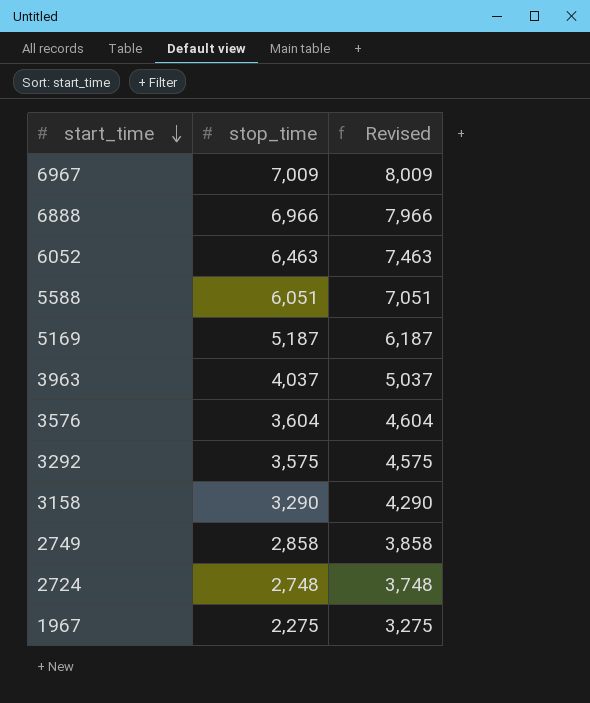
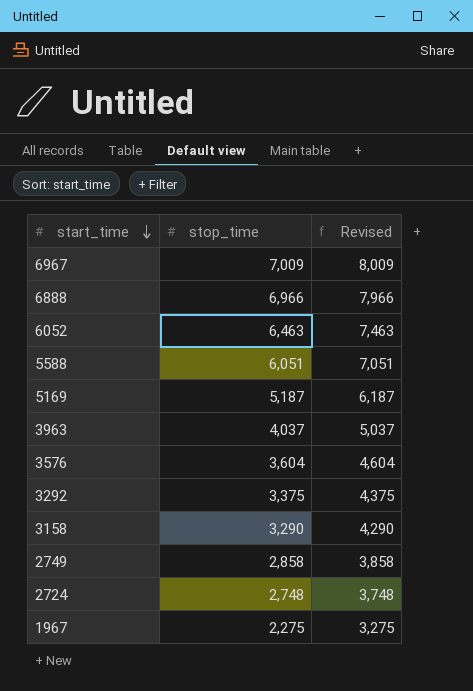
3292 | stop_time: 3,575 -> 3,375
3292 | Revised: 4,575 -> 4,375

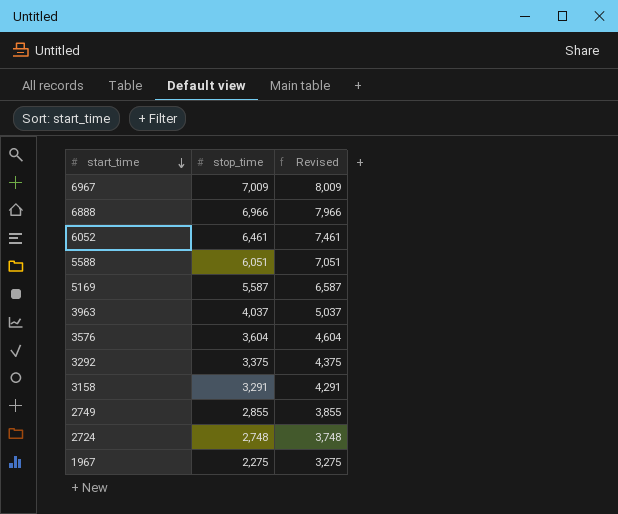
6052 | stop_time: 6,463 -> 6,461
6052 | Revised: 7,463 -> 7,461
5169 | stop_time: 5,187 -> 5,587
5169 | Revised: 6,187 -> 6,587
3158 | stop_time: 3,290 -> 3,291
3158 | Revised: 4,290 -> 4,291
2749 | stop_time: 2,858 -> 2,855
2749 | Revised: 3,858 -> 3,855

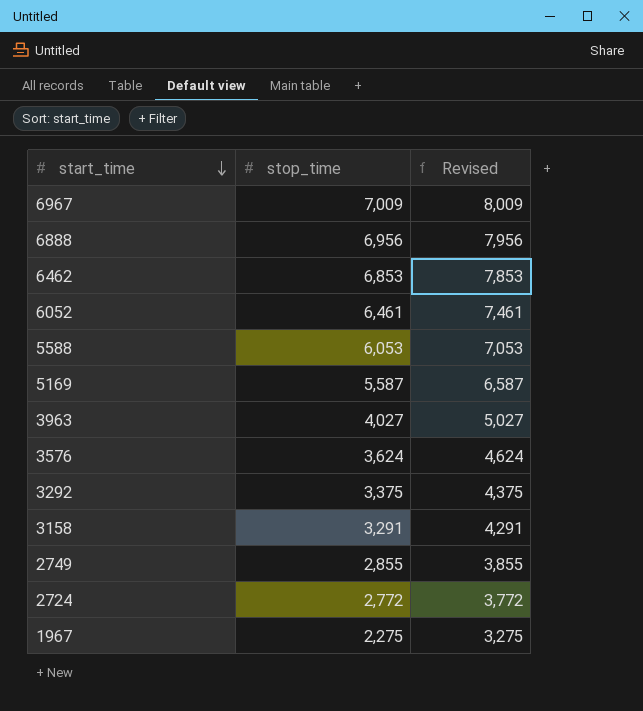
6888 | stop_time: 6,966 -> 6,956
6888 | Revised: 7,966 -> 7,956
row 6462: none -> 6,853 | 7,853
5588 | stop_time: 6,051 -> 6,053
5588 | Revised: 7,051 -> 7,053
3963 | stop_time: 4,037 -> 4,027
3963 | Revised: 5,037 -> 5,027
3576 | stop_time: 3,604 -> 3,624
3576 | Revised: 4,604 -> 4,624
2724 | stop_time: 2,748 -> 2,772
2724 | Revised: 3,748 -> 3,772

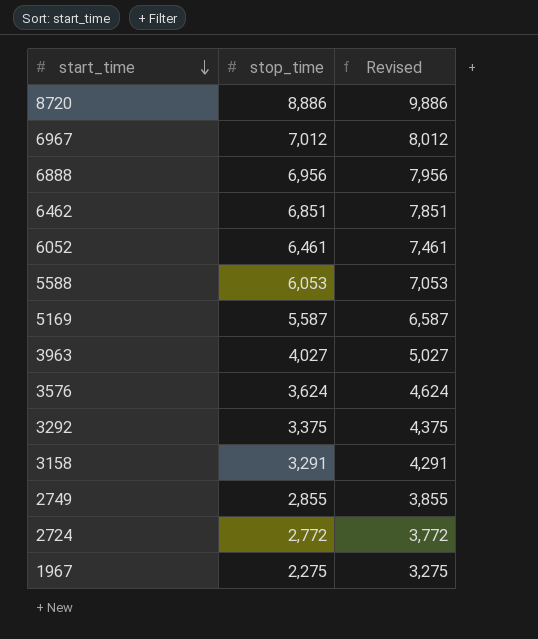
row 8720: none -> 8,886 | 9,886
6967 | stop_time: 7,009 -> 7,012
6967 | Revised: 8,009 -> 8,012
6462 | stop_time: 6,853 -> 6,851
6462 | Revised: 7,853 -> 7,851

